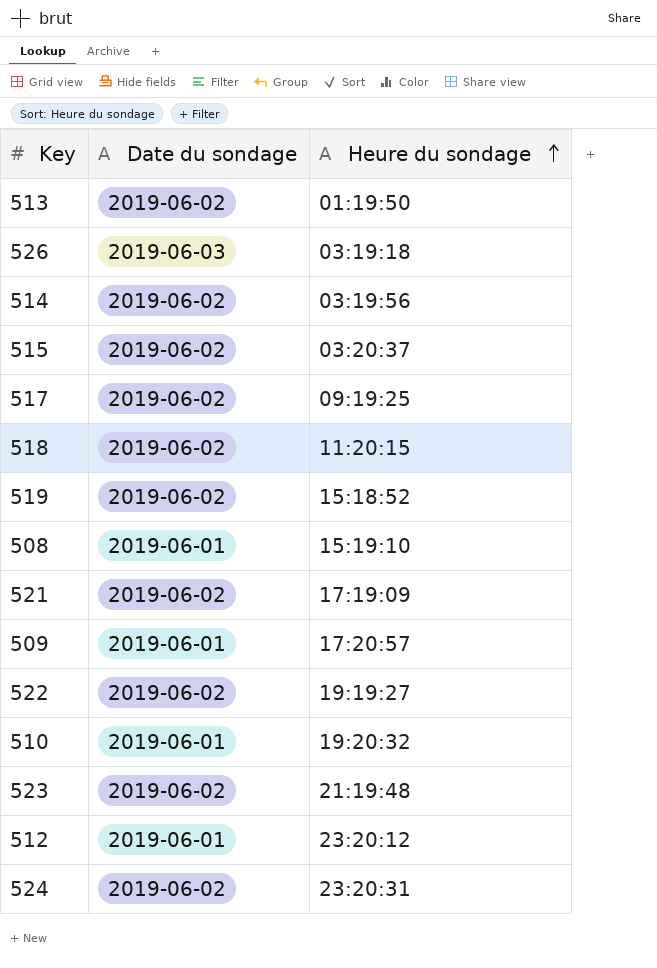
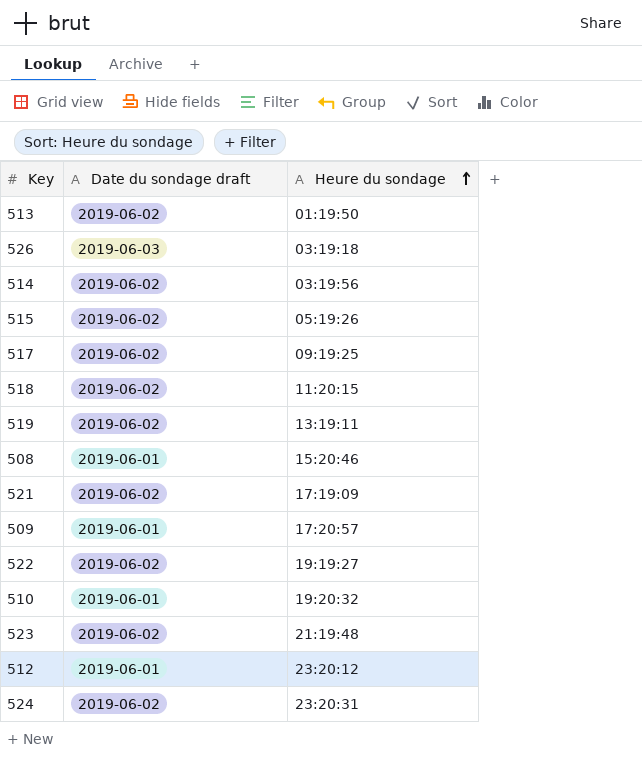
column name: Date du sondage -> Date du sondage draft
515 | Heure du sondage: 03:20:37 -> 05:19:26
519 | Heure du sondage: 15:18:52 -> 13:19:11
508 | Heure du sondage: 15:19:10 -> 15:20:46

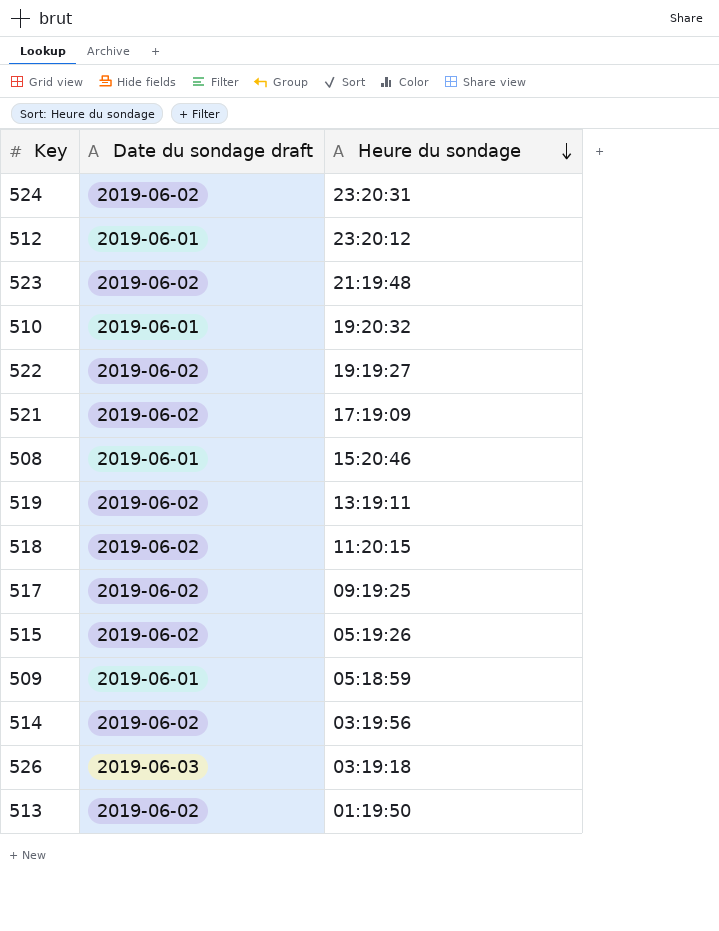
row order: Heure du sondage ascending -> Heure du sondage descending
509 | Heure du sondage: 17:20:57 -> 05:18:59

